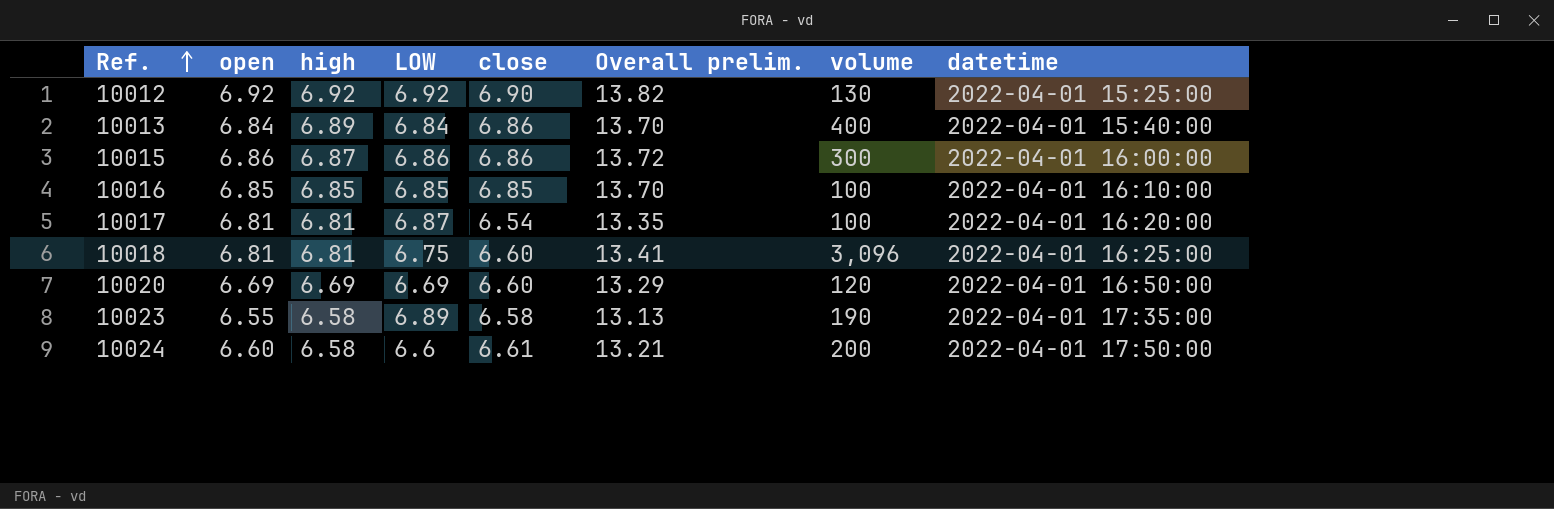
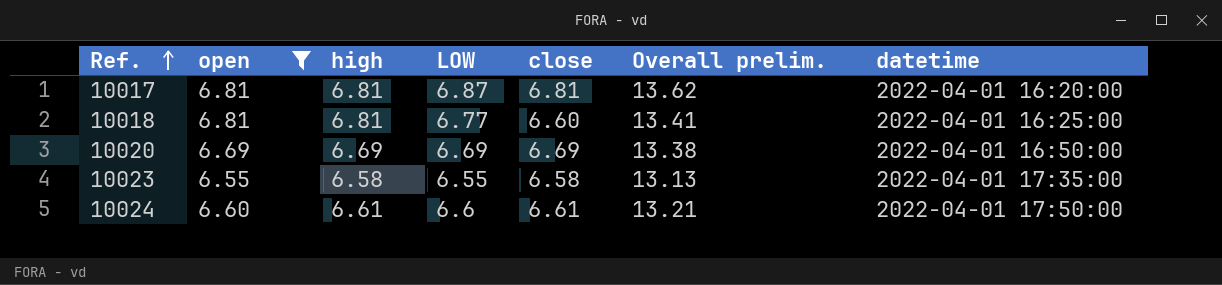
filter: none -> open <= 6.81
column volume | position: 7 -> none
10017 | close: 6.54 -> 6.81
10017 | Overall prelim.: 13.35 -> 13.62
10018 | LOW: 6.75 -> 6.77
10020 | close: 6.60 -> 6.69
10020 | Overall prelim.: 13.29 -> 13.38
10023 | LOW: 6.89 -> 6.55
10024 | high: 6.58 -> 6.61

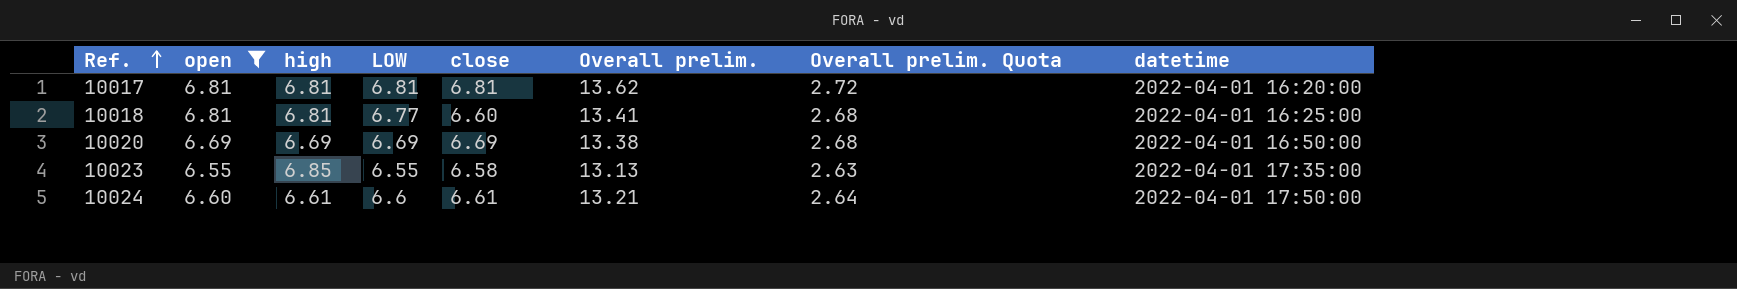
column Overall prelim. Quota | formula: none -> [Overall prelim.] * 0.2
10017 | LOW: 6.87 -> 6.81
10023 | high: 6.58 -> 6.85

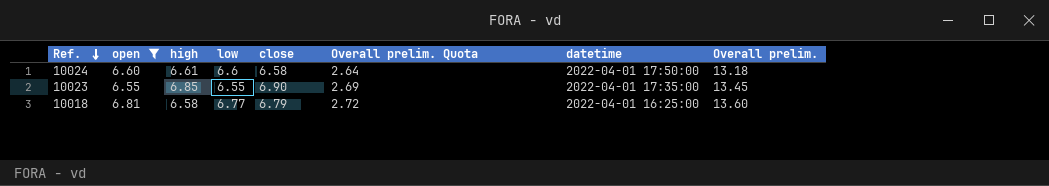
row order: Ref. ascending -> Ref. descending
column name: LOW -> low
column Overall prelim. | position: 6 -> 8
row 10017: 6.81 | 6.81 | 6.81 | 6.81 | 13.62 | 2.72 | 2022-04-01 16:20:00 -> none
row 10020: 6.69 | 6.69 | 6.69 | 6.69 | 13.38 | 2.68 | 2022-04-01 16:50:00 -> none
10024 | close: 6.61 -> 6.58
10024 | Overall prelim.: 13.21 -> 13.18
10023 | close: 6.58 -> 6.90
10023 | Overall prelim. Quota: 2.63 -> 2.69
10023 | Overall prelim.: 13.13 -> 13.45
10018 | high: 6.81 -> 6.58
10018 | close: 6.60 -> 6.79
10018 | Overall prelim. Quota: 2.68 -> 2.72
10018 | Overall prelim.: 13.41 -> 13.60

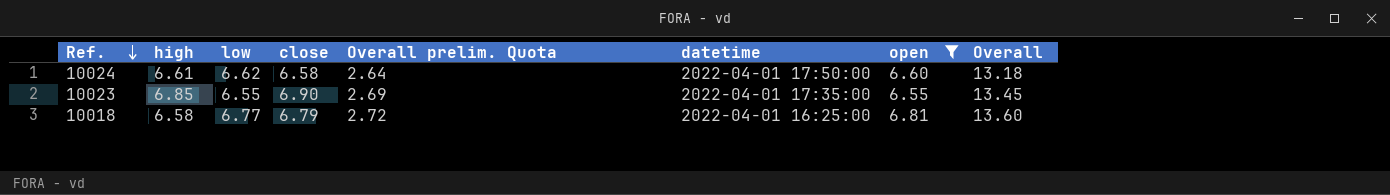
column open | position: 2 -> 7
column name: Overall prelim. -> Overall
10024 | low: 6.6 -> 6.62

